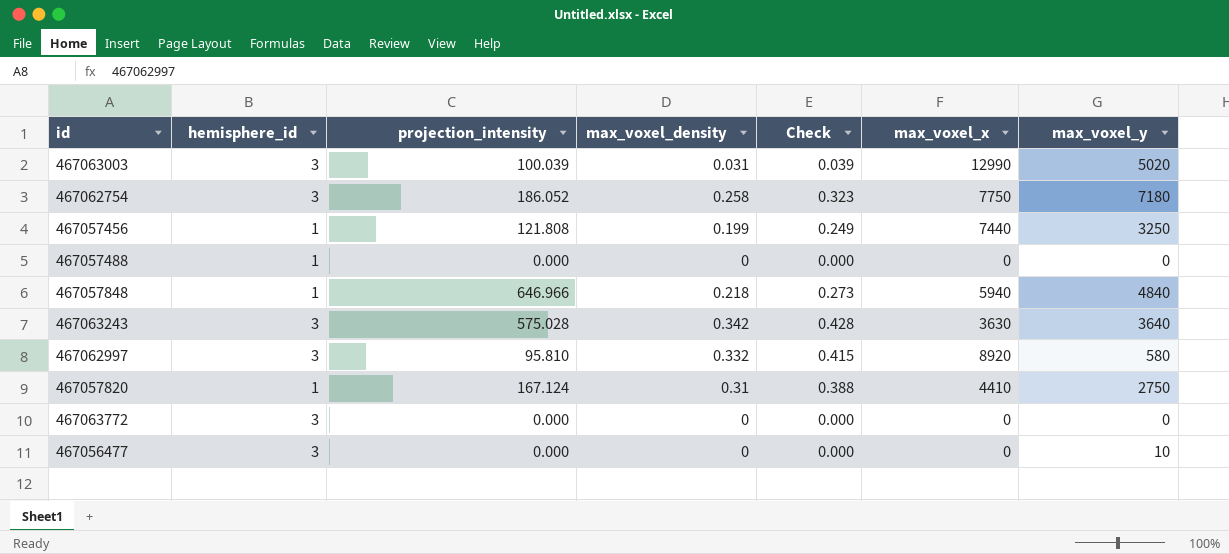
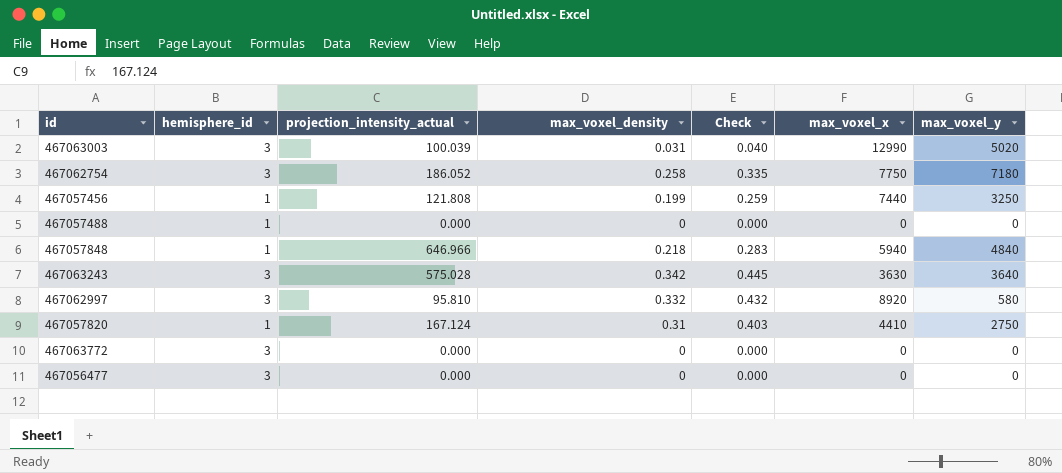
column name: projection_intensity -> projection_intensity_actual
column Check | formula: [max_voxel_density] * 1.25 -> [max_voxel_density] * 1.3
467056477 | max_voxel_y: 10 -> 0

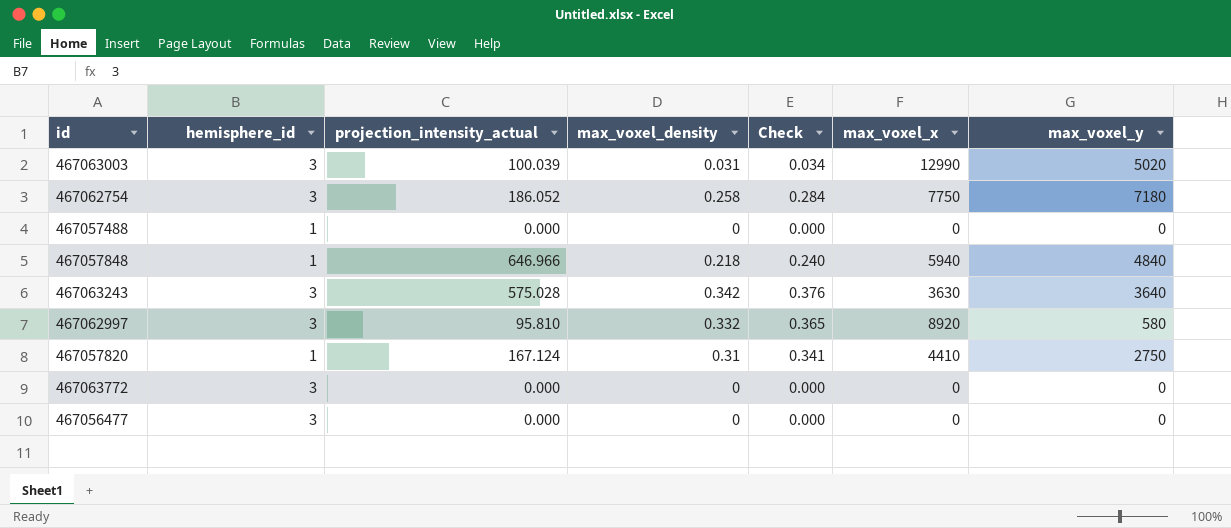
column Check | formula: [max_voxel_density] * 1.3 -> [max_voxel_density] * 1.1
row 467057456: 1 | 121.808 | 0.199 | 0.259 | 7440 | 3250 -> none

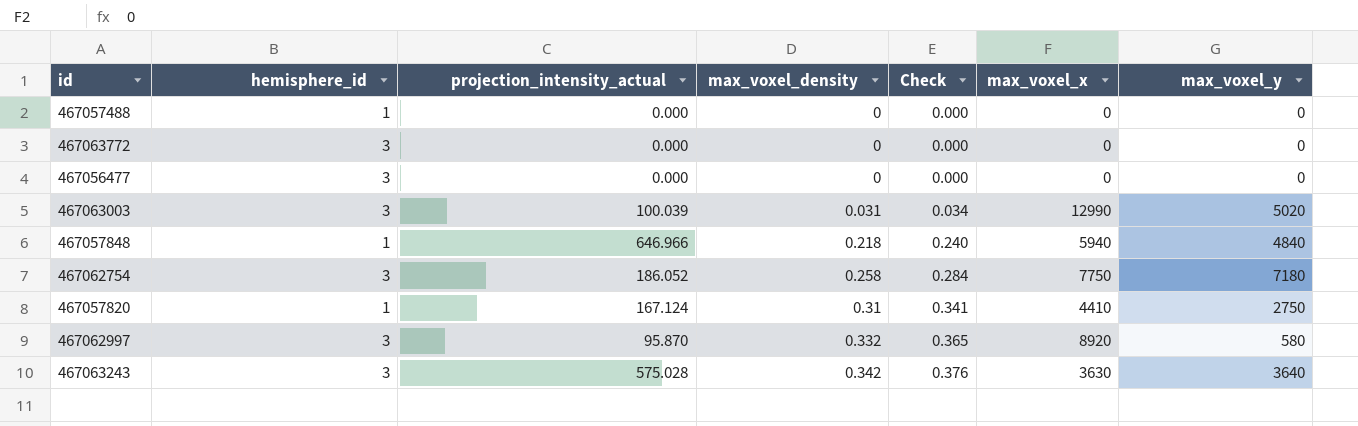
row order: none -> max_voxel_density ascending
467062997 | projection_intensity_actual: 95.810 -> 95.870

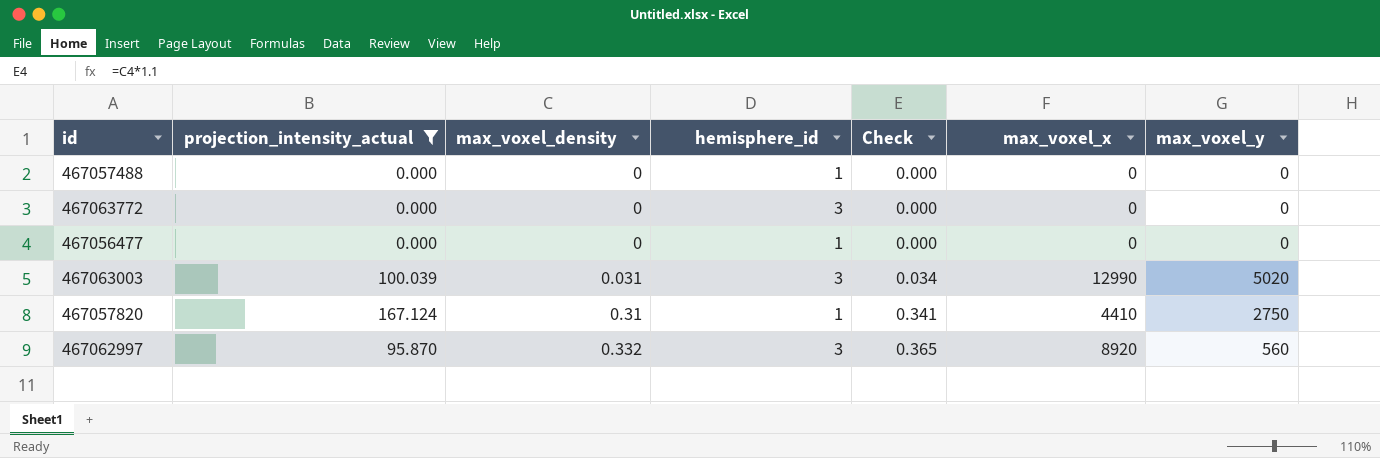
filter: none -> projection_intensity_actual <= 167.124
column hemisphere_id | position: 2 -> 4
467056477 | hemisphere_id: 3 -> 1
467062997 | max_voxel_y: 580 -> 560

